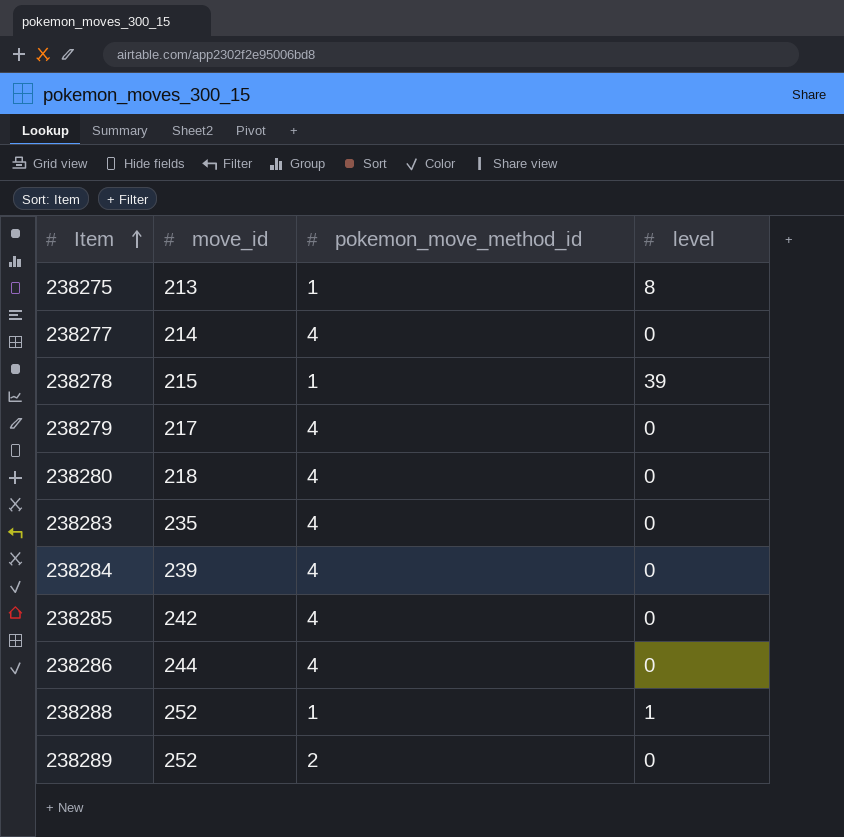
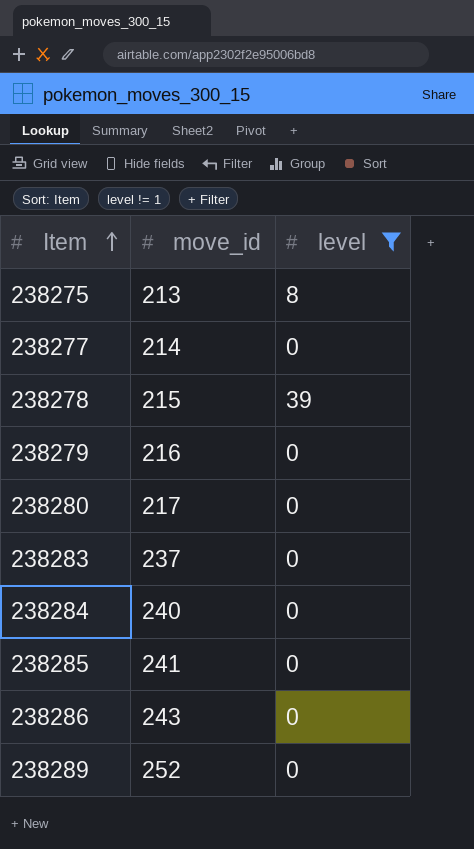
filter: none -> level != 1
column pokemon_move_method_id | position: 3 -> none
238279 | move_id: 217 -> 216
238280 | move_id: 218 -> 217
238283 | move_id: 235 -> 237
238284 | move_id: 239 -> 240
238285 | move_id: 242 -> 241
238286 | move_id: 244 -> 243

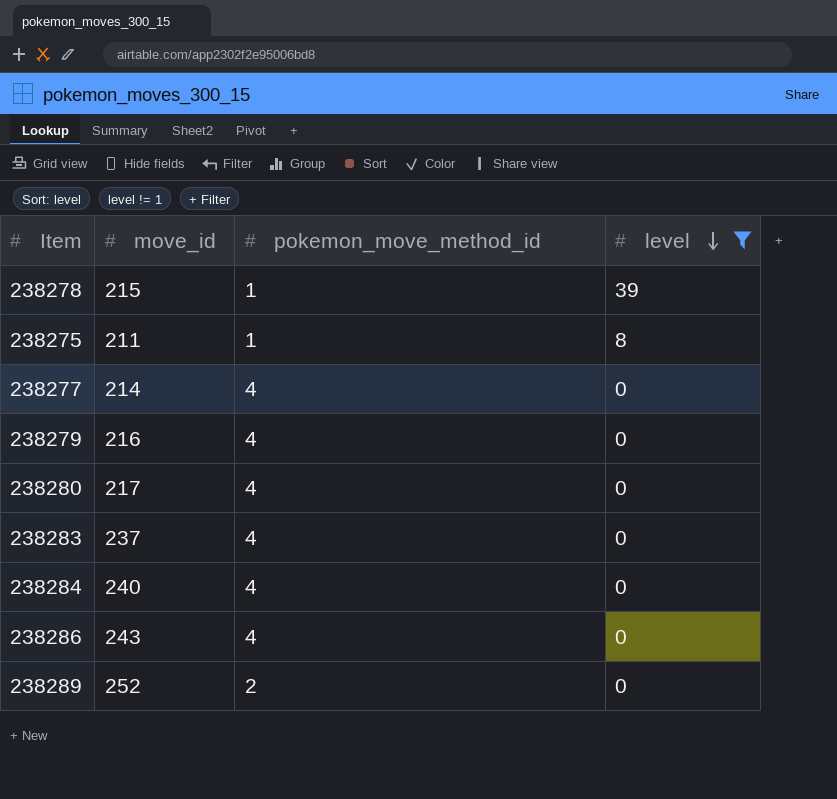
row order: Item ascending -> level descending
column pokemon_move_method_id | position: none -> 3
row 238285: 241 | 0 -> none
238275 | move_id: 213 -> 211

